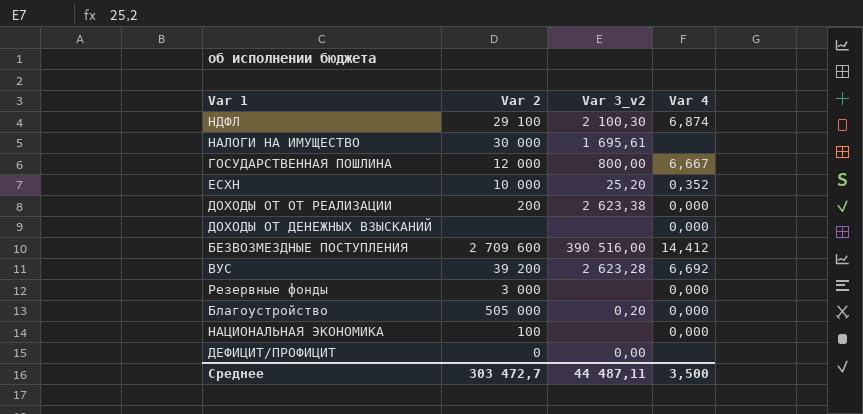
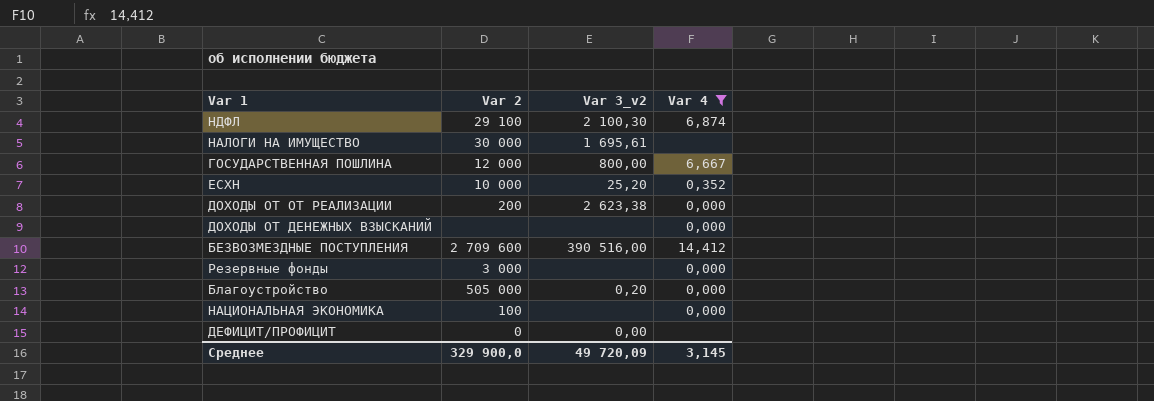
filter: none -> Var 4 != 6,692
Среднее | Var 2: 303 472,7 -> 329 900,0
Среднее | Var 3_v2: 44 487,11 -> 49 720,09
Среднее | Var 4: 3,500 -> 3,145

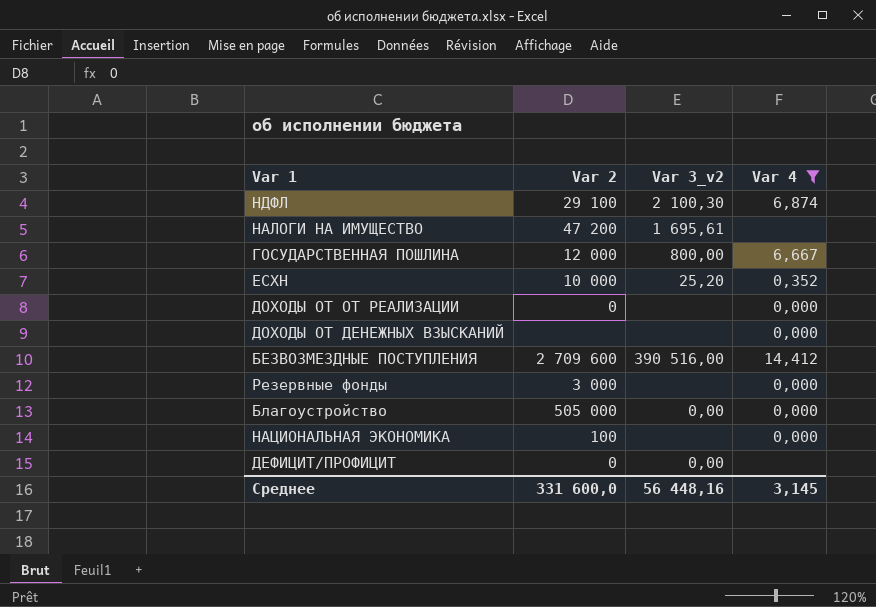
НАЛОГИ НА ИМУЩЕСТВО | Var 2: 30 000 -> 47 200
ДОХОДЫ ОТ ОТ РЕАЛИЗАЦИИ | Var 2: 200 -> 0
ДОХОДЫ ОТ ОТ РЕАЛИЗАЦИИ | Var 3_v2: 2 623,38 -> none
Благоустройство | Var 3_v2: 0,20 -> 0,00
Среднее | Var 2: 329 900,0 -> 331 600,0
Среднее | Var 3_v2: 49 720,09 -> 56 448,16

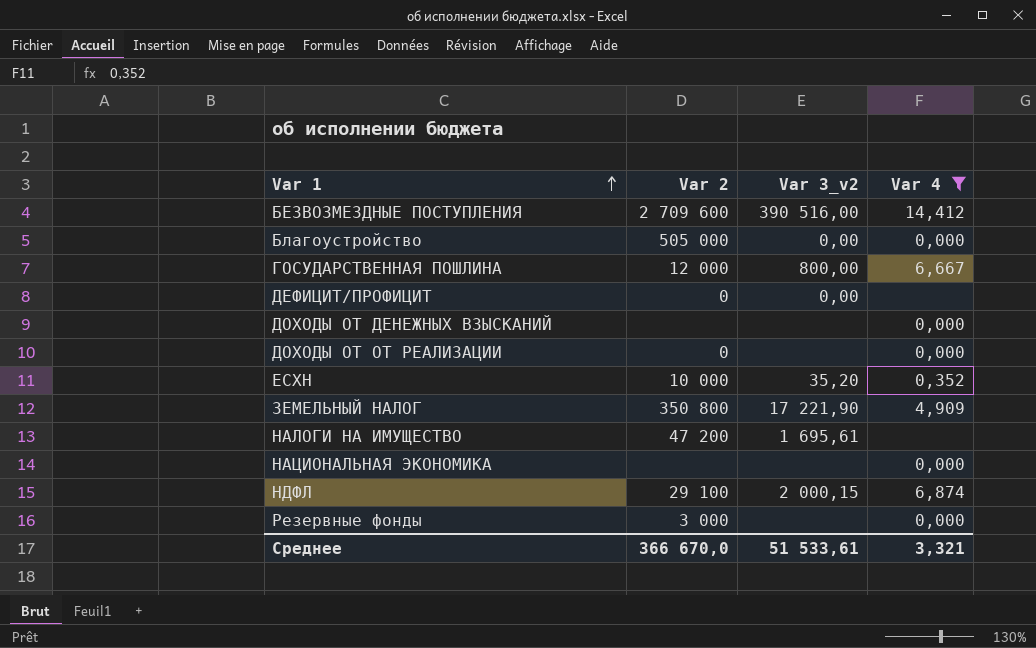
row order: none -> Var 1 ascending
ЕСХН | Var 3_v2: 25,20 -> 35,20
row ЗЕМЕЛЬНЫЙ НАЛОГ: none -> 350 800 | 17 221,90 | 4,909
НАЦИОНАЛЬНАЯ ЭКОНОМИКА | Var 2: 100 -> none
НДФЛ | Var 3_v2: 2 100,30 -> 2 000,15
Среднее | Var 2: 331 600,0 -> 366 670,0
Среднее | Var 3_v2: 56 448,16 -> 51 533,61
Среднее | Var 4: 3,145 -> 3,321

